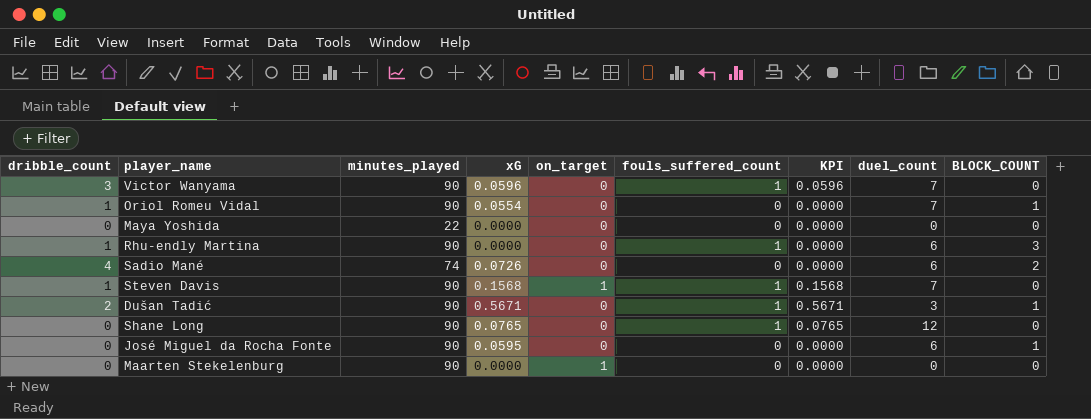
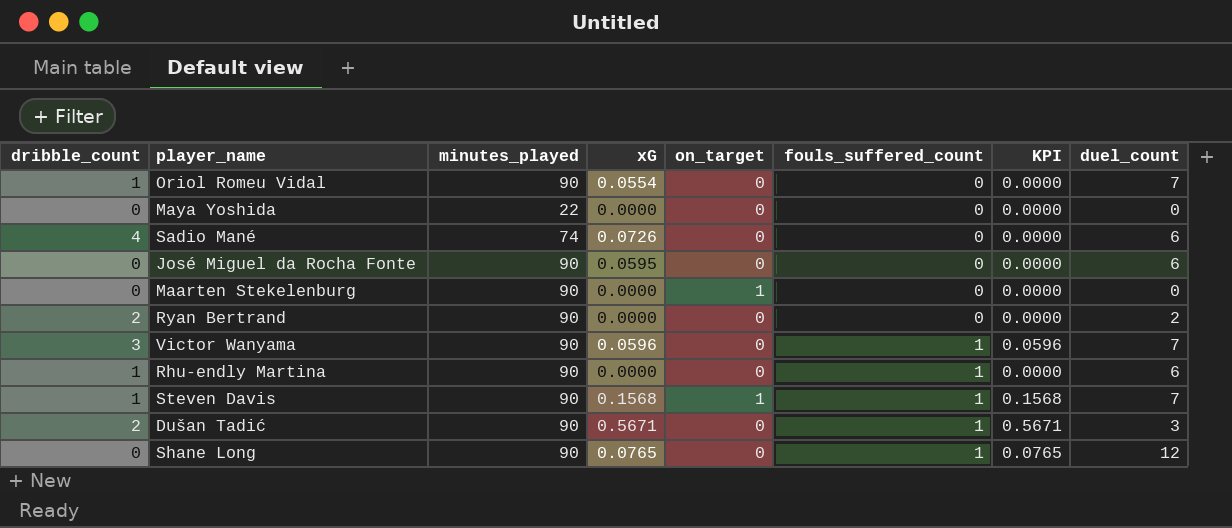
row order: none -> fouls_suffered_count ascending
column BLOCK_COUNT | position: 9 -> none
row Ryan Bertrand: none -> 2 | 90 | 0.0000 | 0 | 0 | 0.0000 | 2

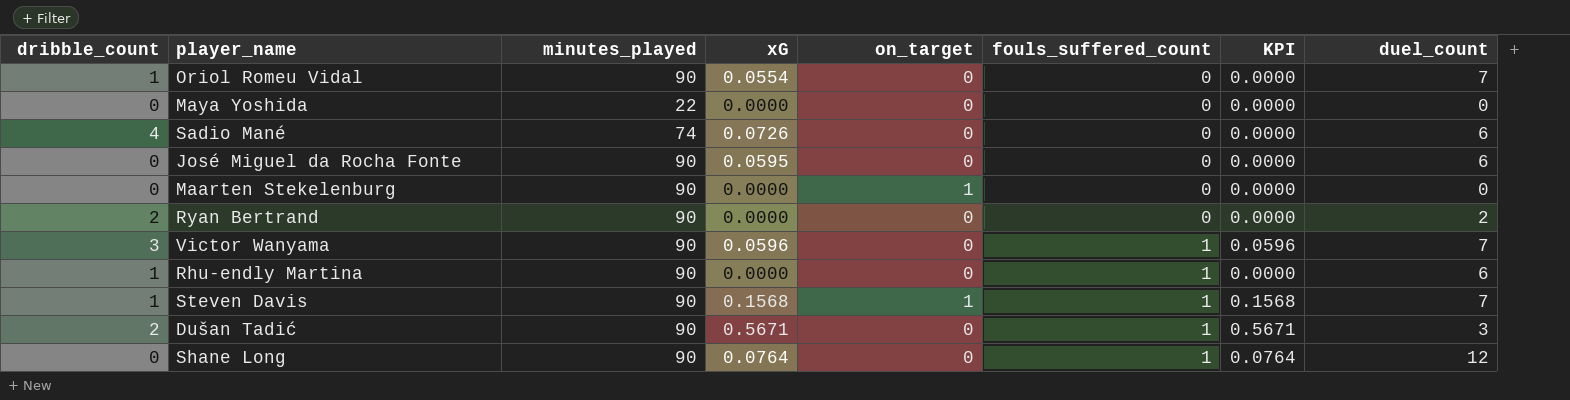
Shane Long | xG: 0.0765 -> 0.0764
Shane Long | KPI: 0.0765 -> 0.0764

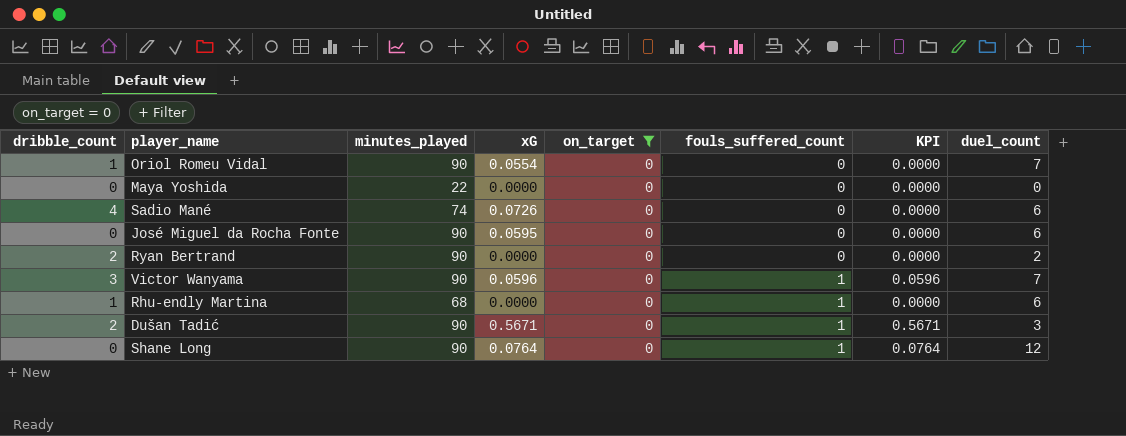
filter: none -> on_target = 0
Rhu-endly Martina | minutes_played: 90 -> 68

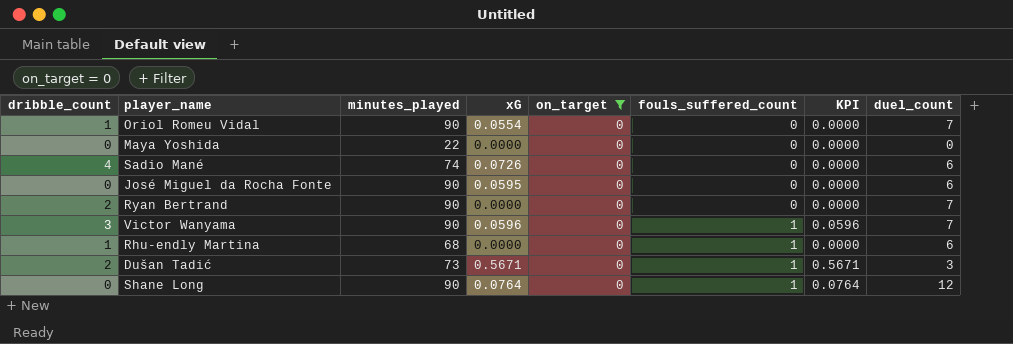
Ryan Bertrand | duel_count: 2 -> 7
Dušan Tadić | minutes_played: 90 -> 73

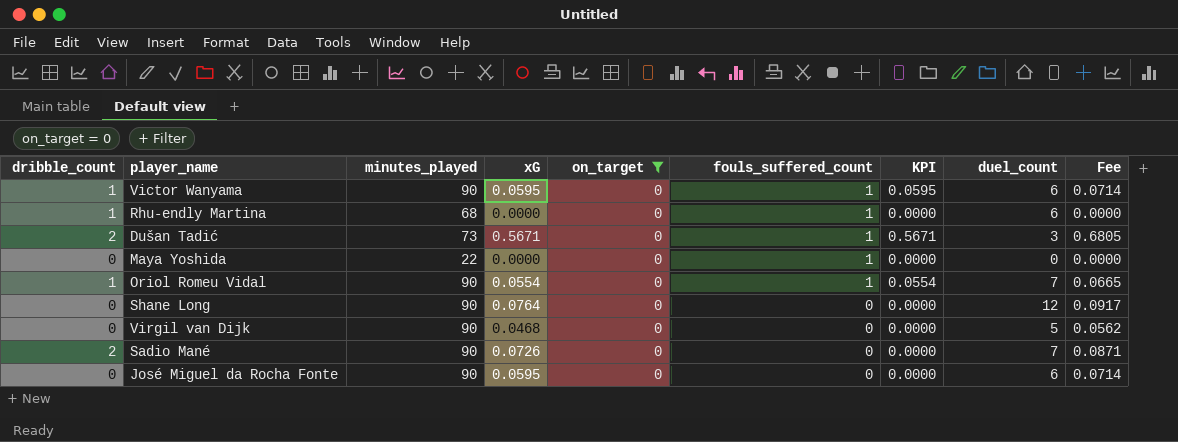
row order: fouls_suffered_count ascending -> fouls_suffered_count descending
column Fee | formula: none -> [xG] * 1.2
row Ryan Bertrand: 2 | 90 | 0.0000 | 0 | 0 | 0.0000 | 7 -> none
Victor Wanyama | dribble_count: 3 -> 1
Victor Wanyama | xG: 0.0596 -> 0.0595
Victor Wanyama | KPI: 0.0596 -> 0.0595
Victor Wanyama | duel_count: 7 -> 6
Maya Yoshida | fouls_suffered_count: 0 -> 1
Oriol Romeu Vidal | fouls_suffered_count: 0 -> 1
Oriol Romeu Vidal | KPI: 0.0000 -> 0.0554
Shane Long | fouls_suffered_count: 1 -> 0
Shane Long | KPI: 0.0764 -> 0.0000
row Virgil van Dijk: none -> 0 | 90 | 0.0468 | 0 | 0 | 0.0000 | 5 | 0.0562
Sadio Mané | dribble_count: 4 -> 2
Sadio Mané | minutes_played: 74 -> 90
Sadio Mané | duel_count: 6 -> 7

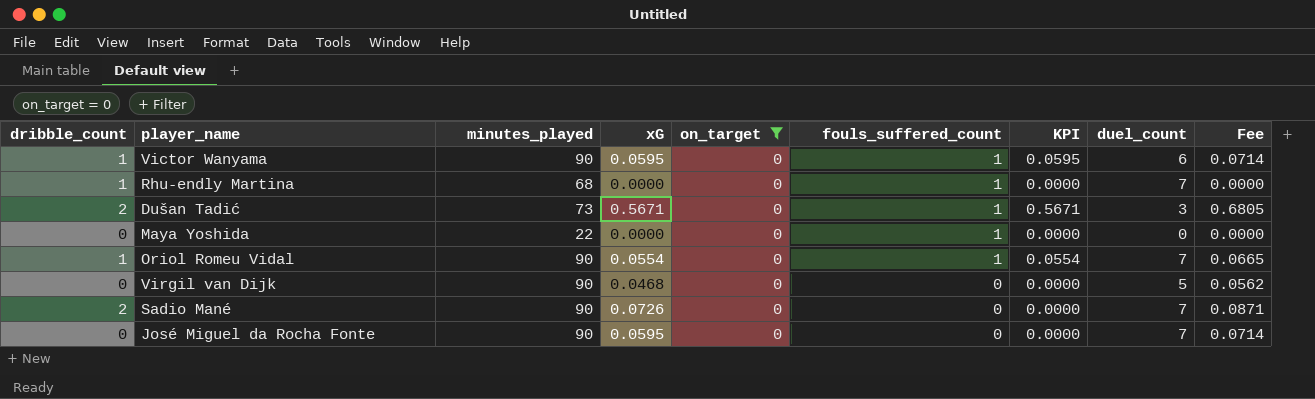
row Shane Long: 0 | 90 | 0.0764 | 0 | 0 | 0.0000 | 12 | 0.0917 -> none
Rhu-endly Martina | duel_count: 6 -> 7
José Miguel da Rocha Fonte | duel_count: 6 -> 7

